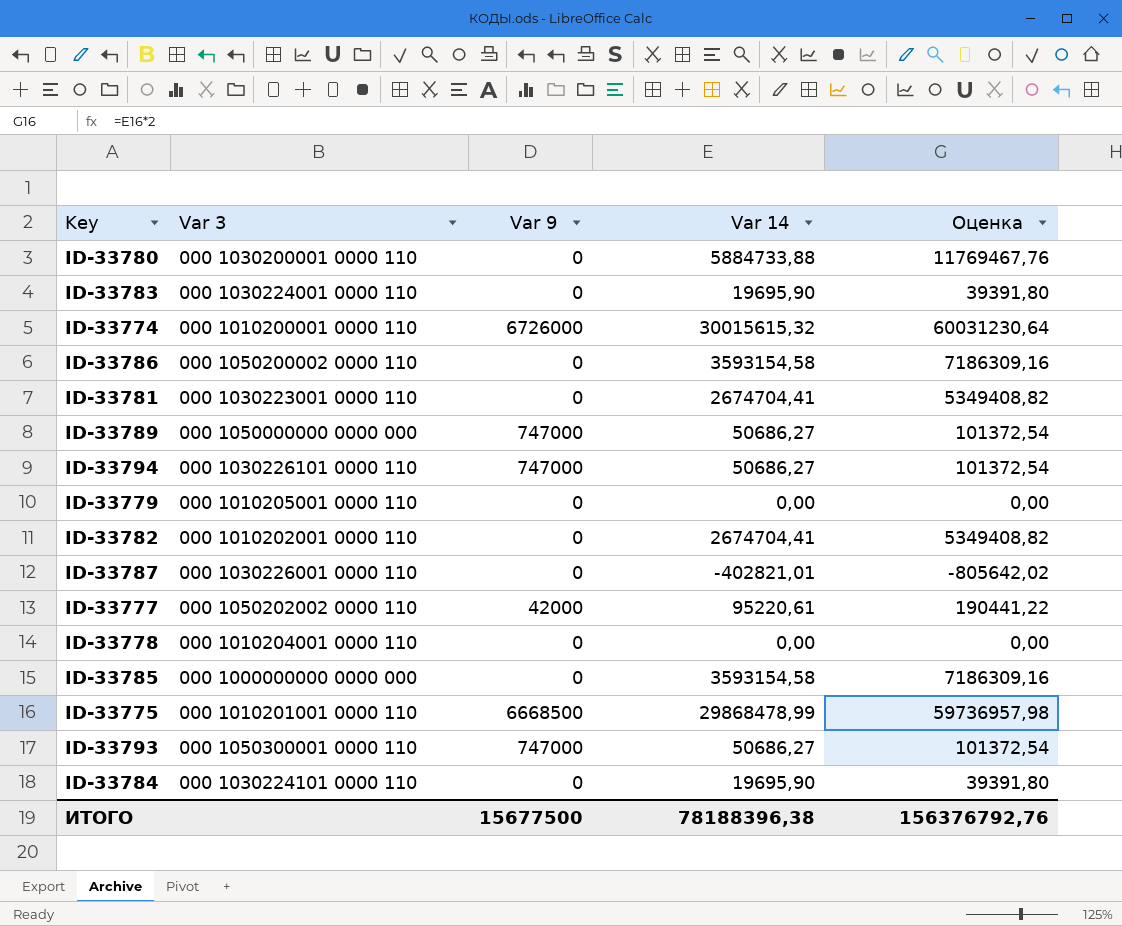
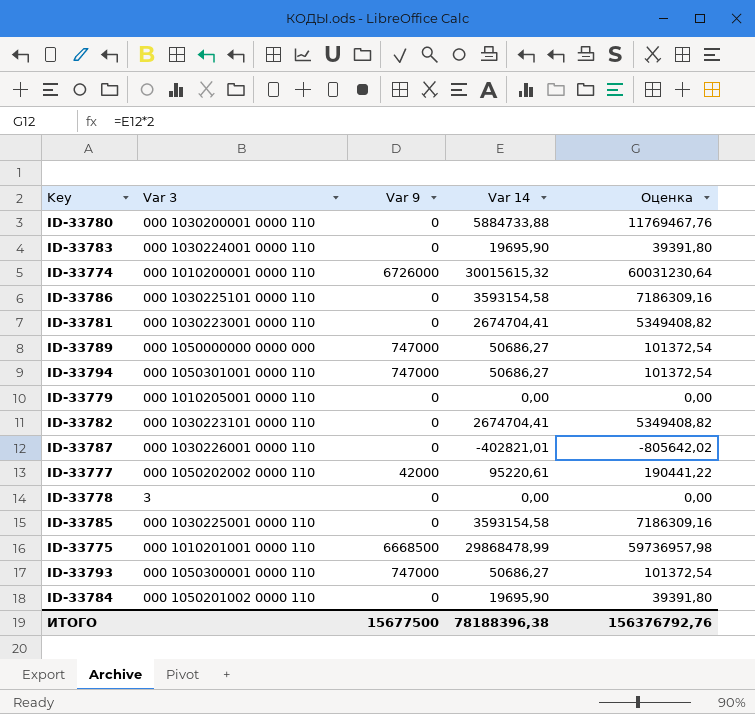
ID-33786 | Var 3: 000 1050200002 0000 110 -> 000 1030225101 0000 110
ID-33794 | Var 3: 000 1030226101 0000 110 -> 000 1050301001 0000 110
ID-33782 | Var 3: 000 1010202001 0000 110 -> 000 1030223101 0000 110
ID-33778 | Var 3: 000 1010204001 0000 110 -> 3
ID-33785 | Var 3: 000 1000000000 0000 000 -> 000 1030225001 0000 110
ID-33784 | Var 3: 000 1030224101 0000 110 -> 000 1050201002 0000 110

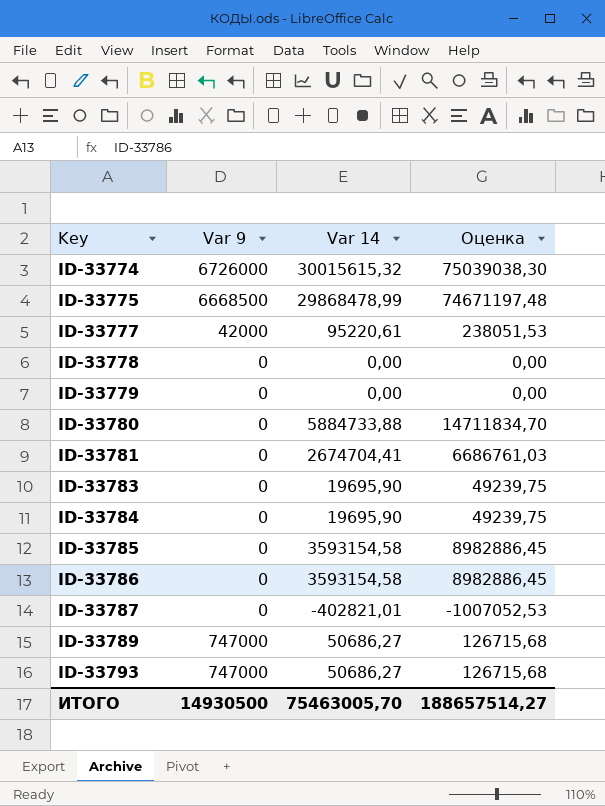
row order: none -> Key ascending
column Var 3 | position: 2 -> none
column Оценка | formula: [Var 14] * 2 -> [Var 14] * 2,5
row ID-33794: 000 1050301001 0000 110 | 747000 | 50686,27 | 101372,54 -> none
row ID-33782: 000 1030223101 0000 110 | 0 | 2674704,41 | 5349408,82 -> none
ИТОГО | Var 9: 15677500 -> 14930500
ИТОГО | Var 14: 78188396,38 -> 75463005,70
ИТОГО | Оценка: 156376792,76 -> 188657514,27

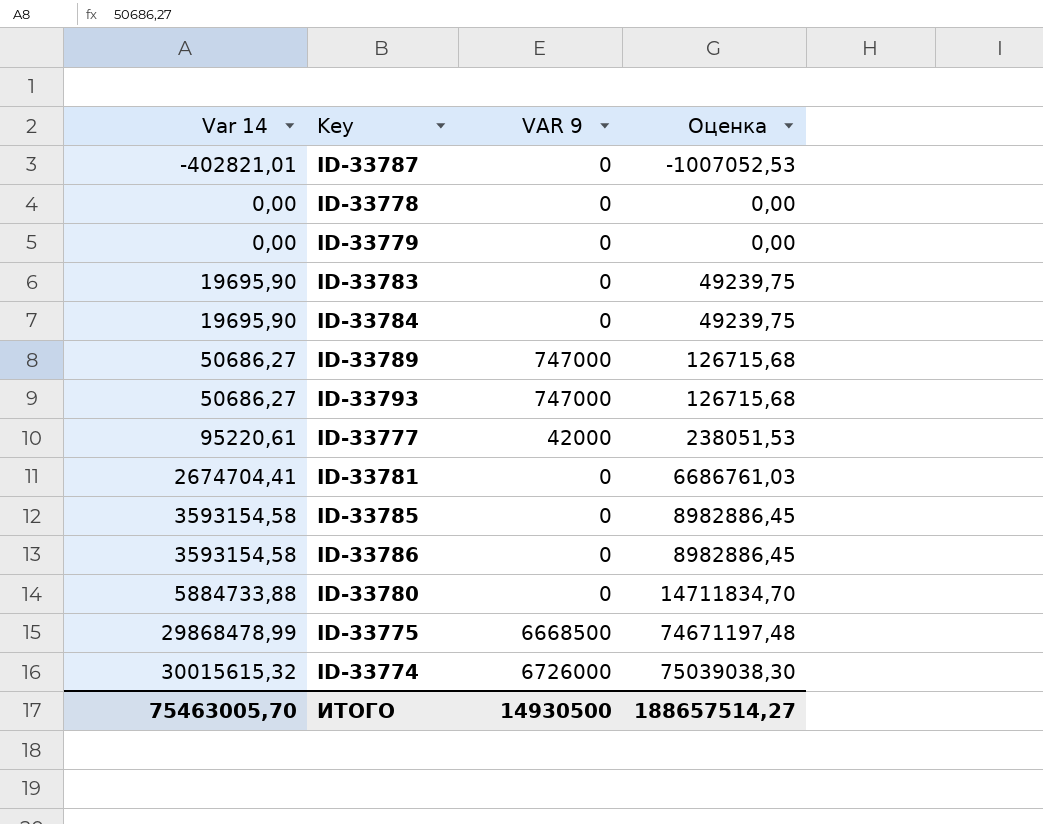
row order: Key ascending -> Var 14 ascending
column Var 14 | position: 3 -> 1
column name: Var 9 -> VAR 9

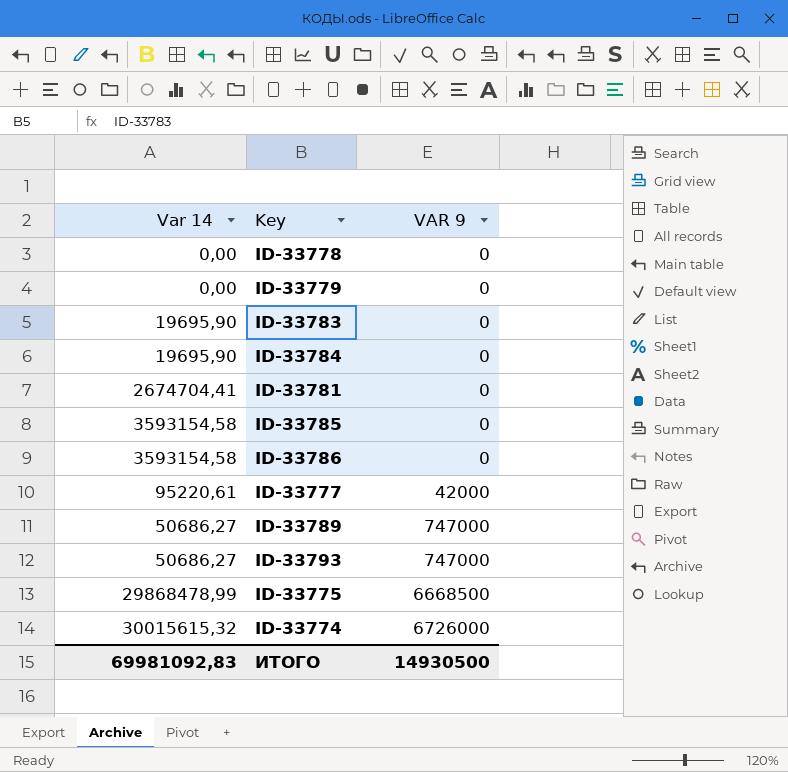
row order: Var 14 ascending -> VAR 9 ascending
column Оценка | formula: [Var 14] * 2,5 -> none
row ID-33787: -402821,01 | 0 | -1007052,53 -> none
row ID-33780: 5884733,88 | 0 | 14711834,70 -> none
ИТОГО | Var 14: 75463005,70 -> 69981092,83

